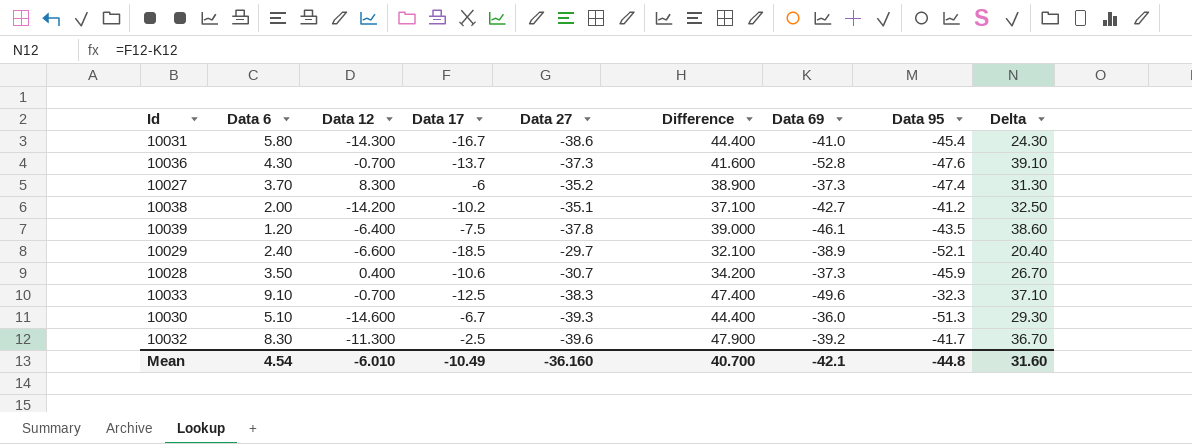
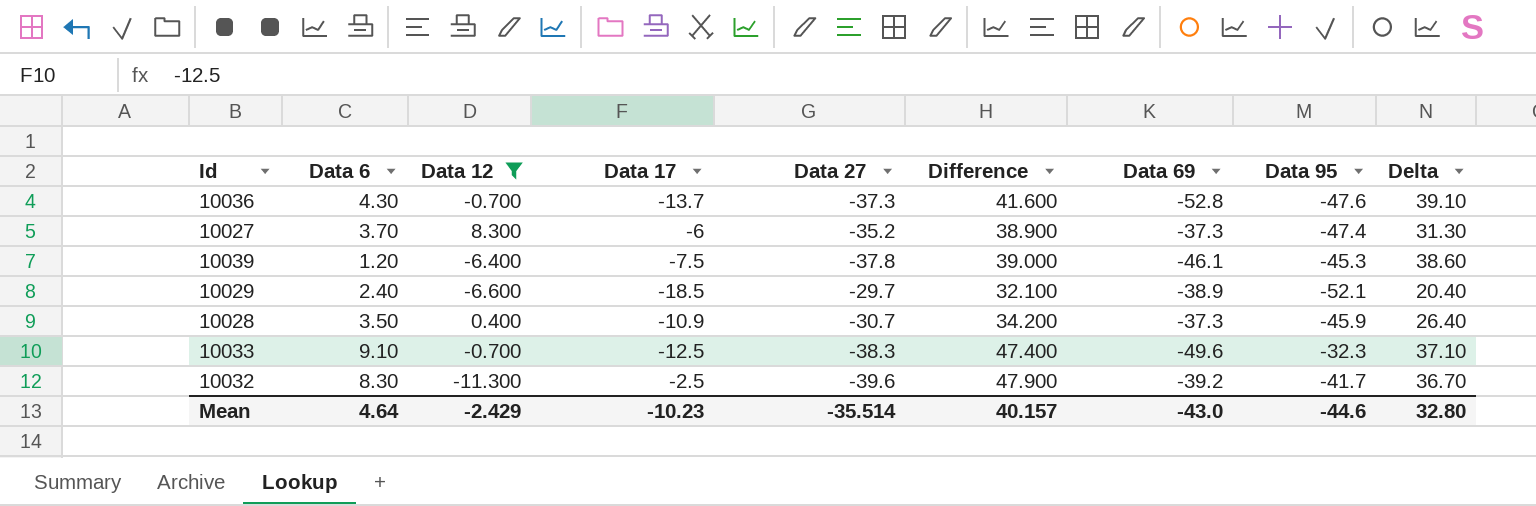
filter: none -> Data 12 >= -11.300
10039 | Data 95: -43.5 -> -45.3
10028 | Data 17: -10.6 -> -10.9
10028 | Delta: 26.70 -> 26.40
Mean | Data 6: 4.54 -> 4.64
Mean | Data 12: -6.010 -> -2.429
Mean | Data 17: -10.49 -> -10.23
Mean | Data 27: -36.160 -> -35.514
Mean | Difference: 40.700 -> 40.157
Mean | Data 69: -42.1 -> -43.0
Mean | Data 95: -44.8 -> -44.6
Mean | Delta: 31.60 -> 32.80

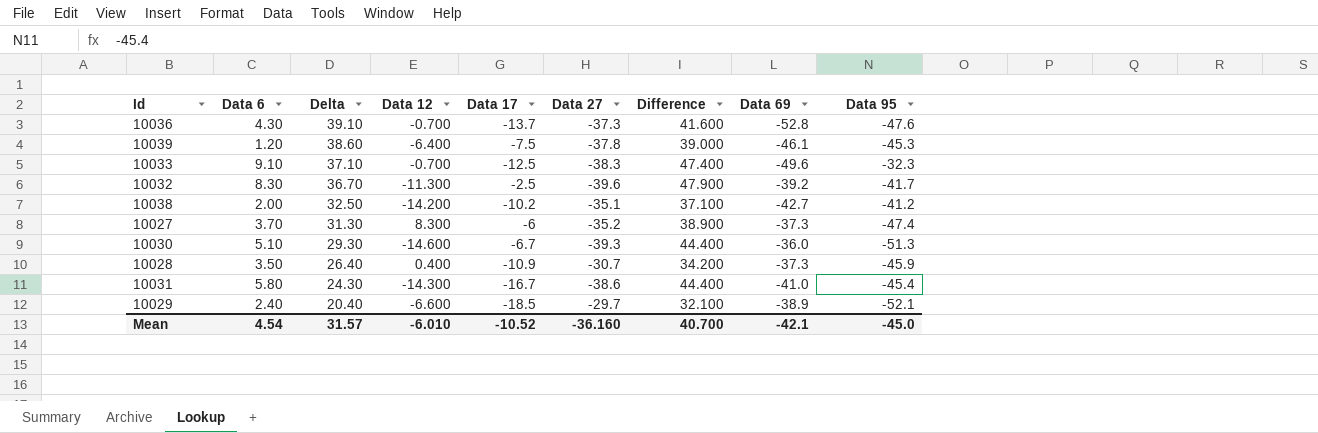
filter: Data 12 >= -11.300 -> none
row order: none -> Delta descending
column Delta | position: 9 -> 3
Mean | Data 6: 4.64 -> 4.54
Mean | Delta: 32.80 -> 31.57
Mean | Data 12: -2.429 -> -6.010
Mean | Data 17: -10.23 -> -10.52
Mean | Data 27: -35.514 -> -36.160
Mean | Difference: 40.157 -> 40.700
Mean | Data 69: -43.0 -> -42.1
Mean | Data 95: -44.6 -> -45.0

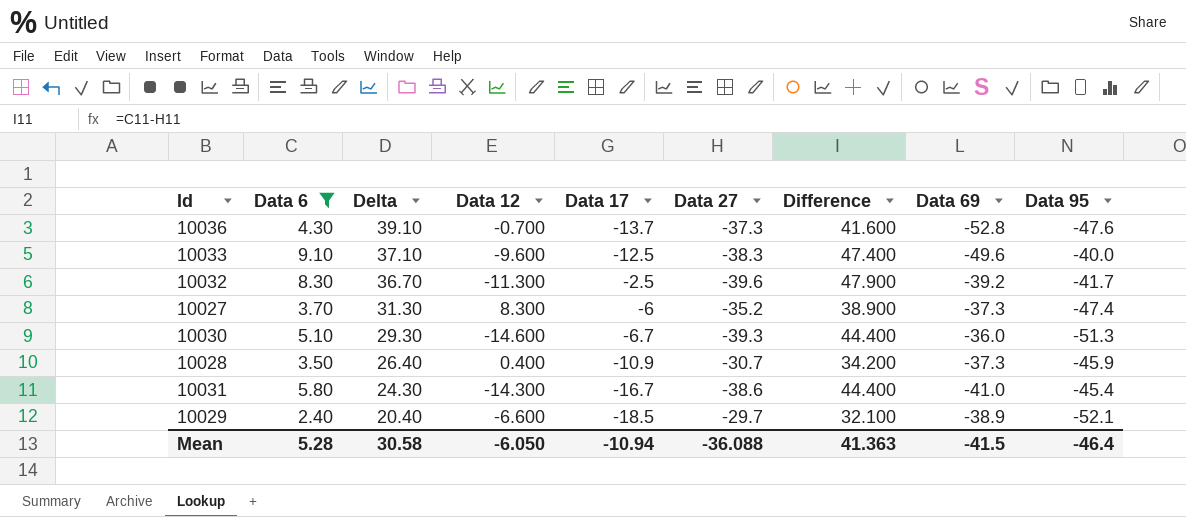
filter: none -> Data 6 >= 2.40
10033 | Data 12: -0.700 -> -9.600
10033 | Data 95: -32.3 -> -40.0
Mean | Data 6: 4.54 -> 5.28
Mean | Delta: 31.57 -> 30.58
Mean | Data 12: -6.010 -> -6.050
Mean | Data 17: -10.52 -> -10.94
Mean | Data 27: -36.160 -> -36.088
Mean | Difference: 40.700 -> 41.363
Mean | Data 69: -42.1 -> -41.5
Mean | Data 95: -45.0 -> -46.4

